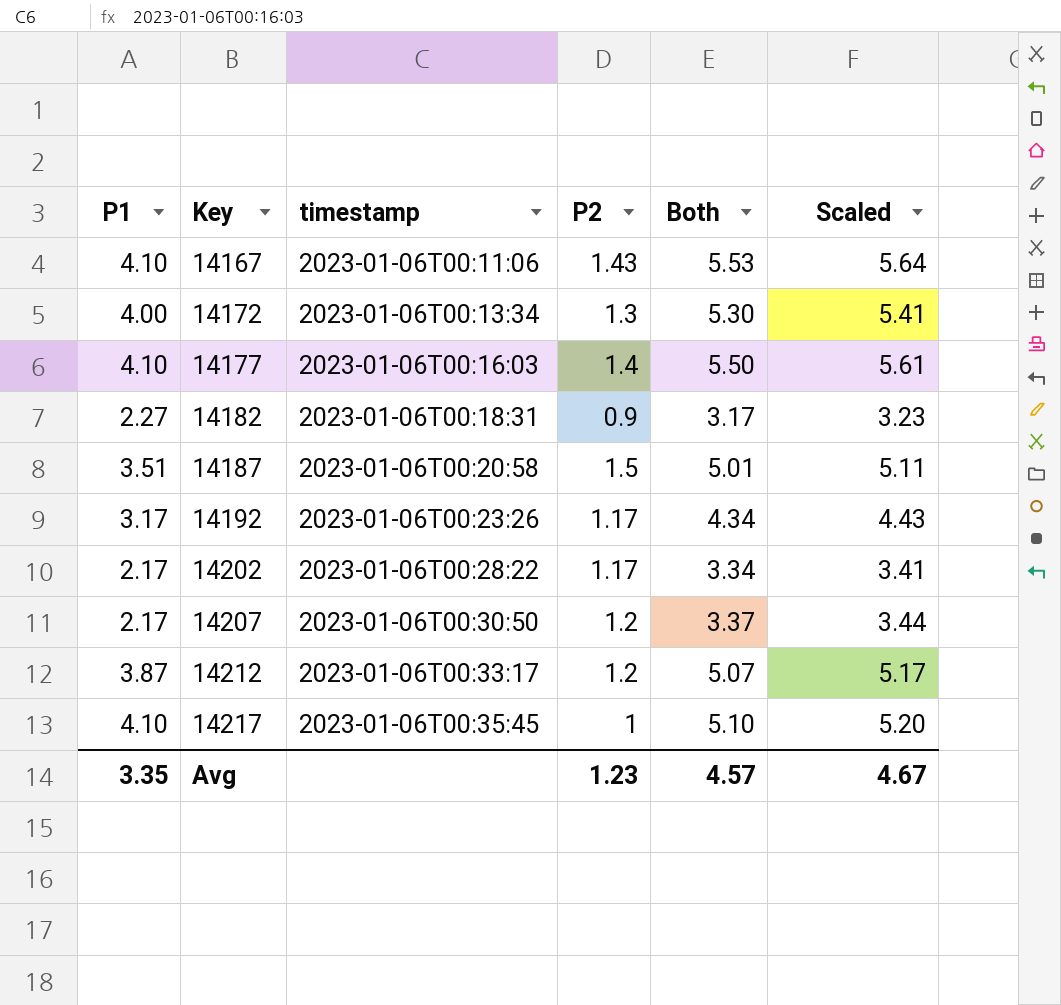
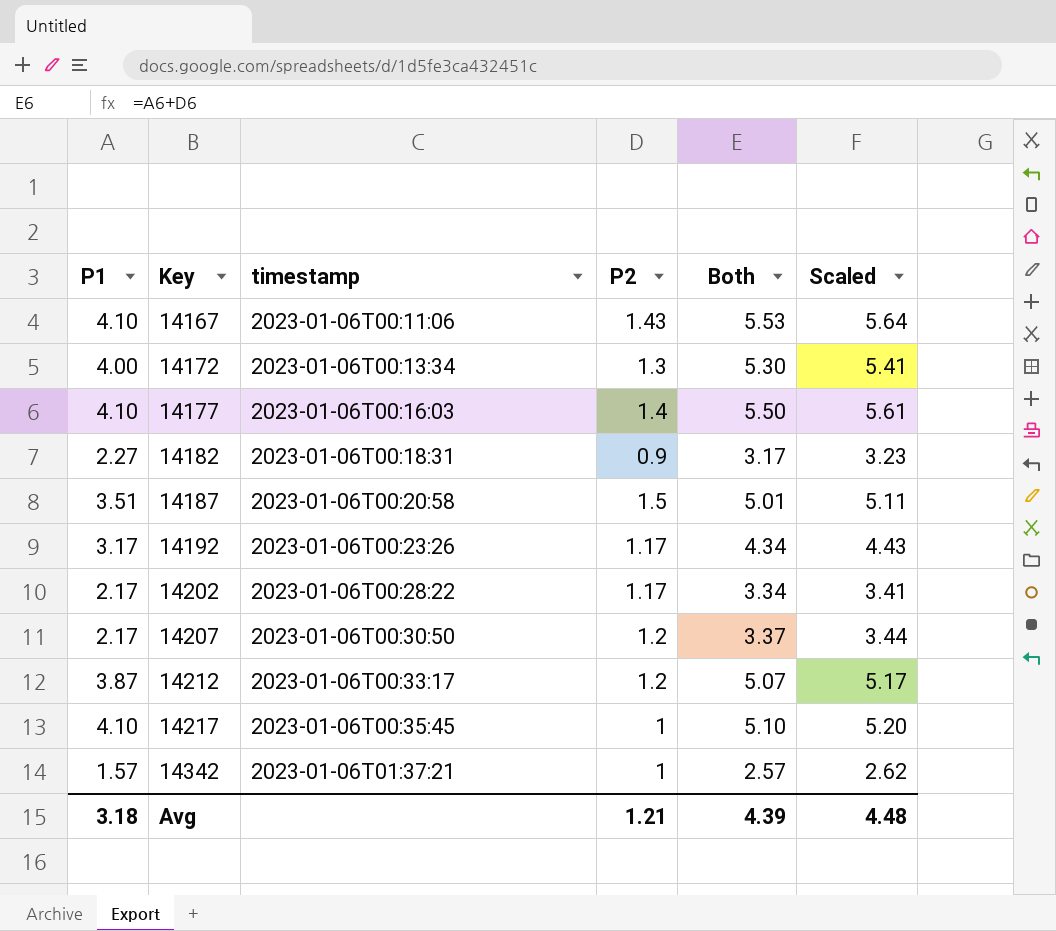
row 14342: none -> 1.57 | 2023-01-06T01:37:21 | 1 | 2.57 | 2.62
Avg | P1: 3.35 -> 3.18
Avg | P2: 1.23 -> 1.21
Avg | Both: 4.57 -> 4.39
Avg | Scaled: 4.67 -> 4.48

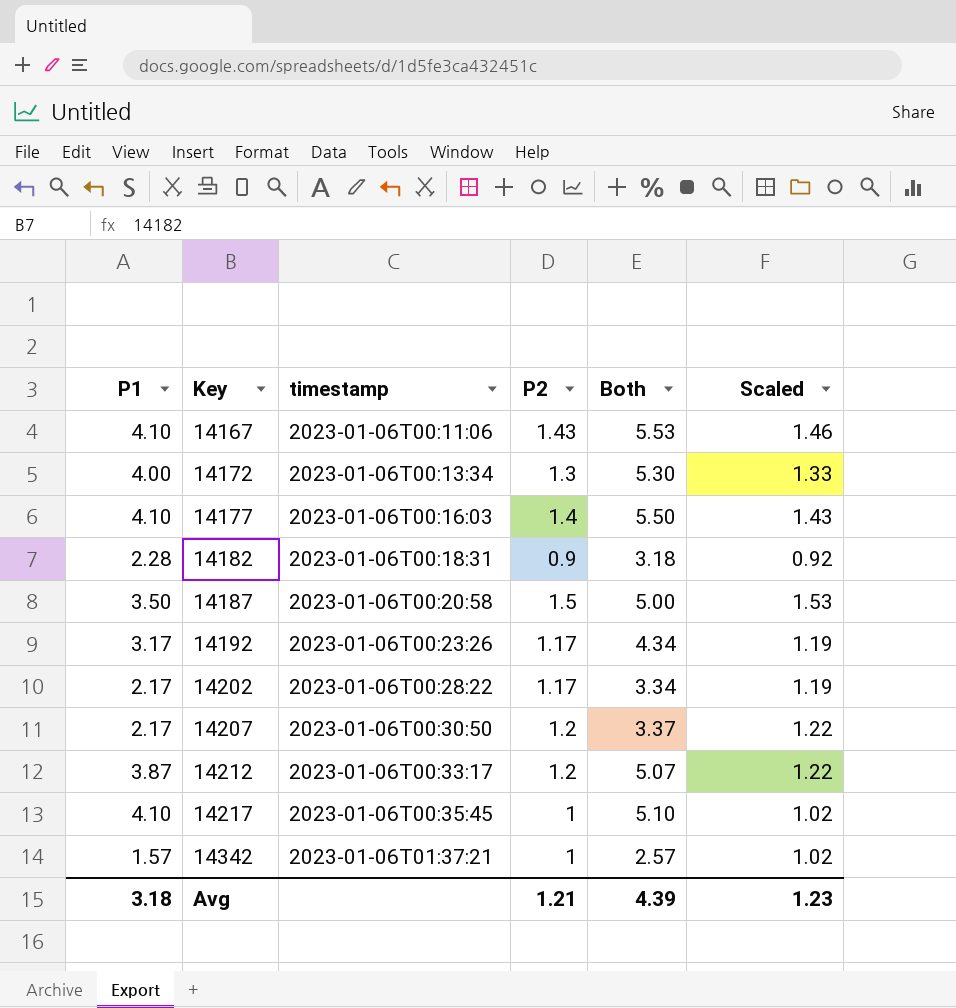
column Scaled | formula: [Both] * 1.02 -> [P2] * 1.02
14182 | P1: 2.27 -> 2.28
14182 | Both: 3.17 -> 3.18
14187 | P1: 3.51 -> 3.50
14187 | Both: 5.01 -> 5.00
Avg | Scaled: 4.48 -> 1.23

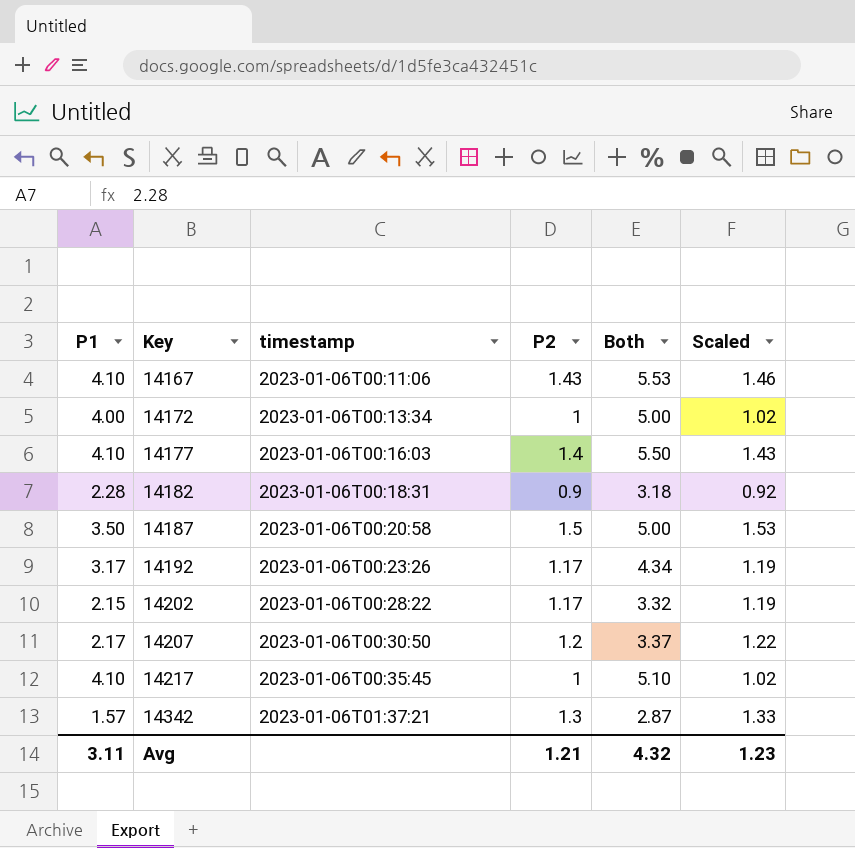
row 14212: 3.87 | 2023-01-06T00:33:17 | 1.2 | 5.07 | 1.22 -> none
14172 | P2: 1.3 -> 1
14172 | Both: 5.30 -> 5.00
14172 | Scaled: 1.33 -> 1.02
14202 | P1: 2.17 -> 2.15
14202 | Both: 3.34 -> 3.32
14342 | P2: 1 -> 1.3
14342 | Both: 2.57 -> 2.87
14342 | Scaled: 1.02 -> 1.33
Avg | P1: 3.18 -> 3.11
Avg | Both: 4.39 -> 4.32

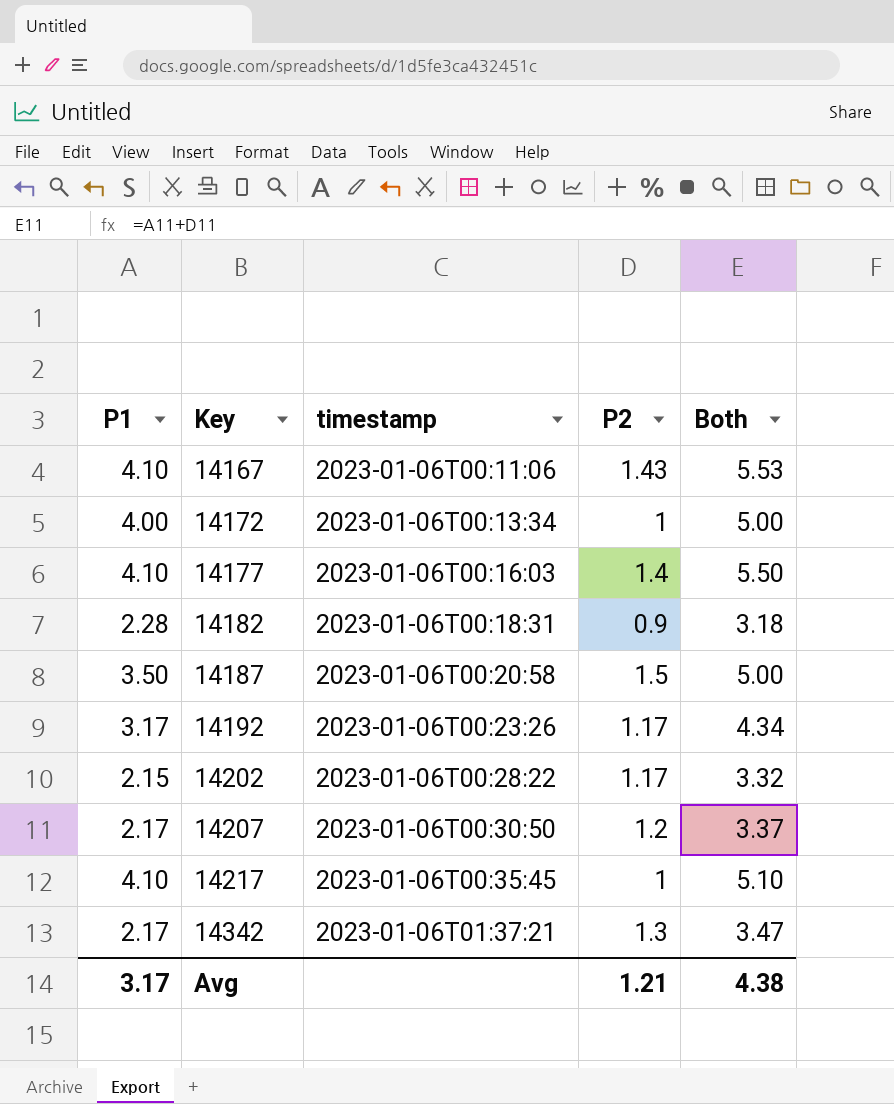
column Scaled | formula: [P2] * 1.02 -> none
14342 | P1: 1.57 -> 2.17
14342 | Both: 2.87 -> 3.47
Avg | P1: 3.11 -> 3.17
Avg | Both: 4.32 -> 4.38

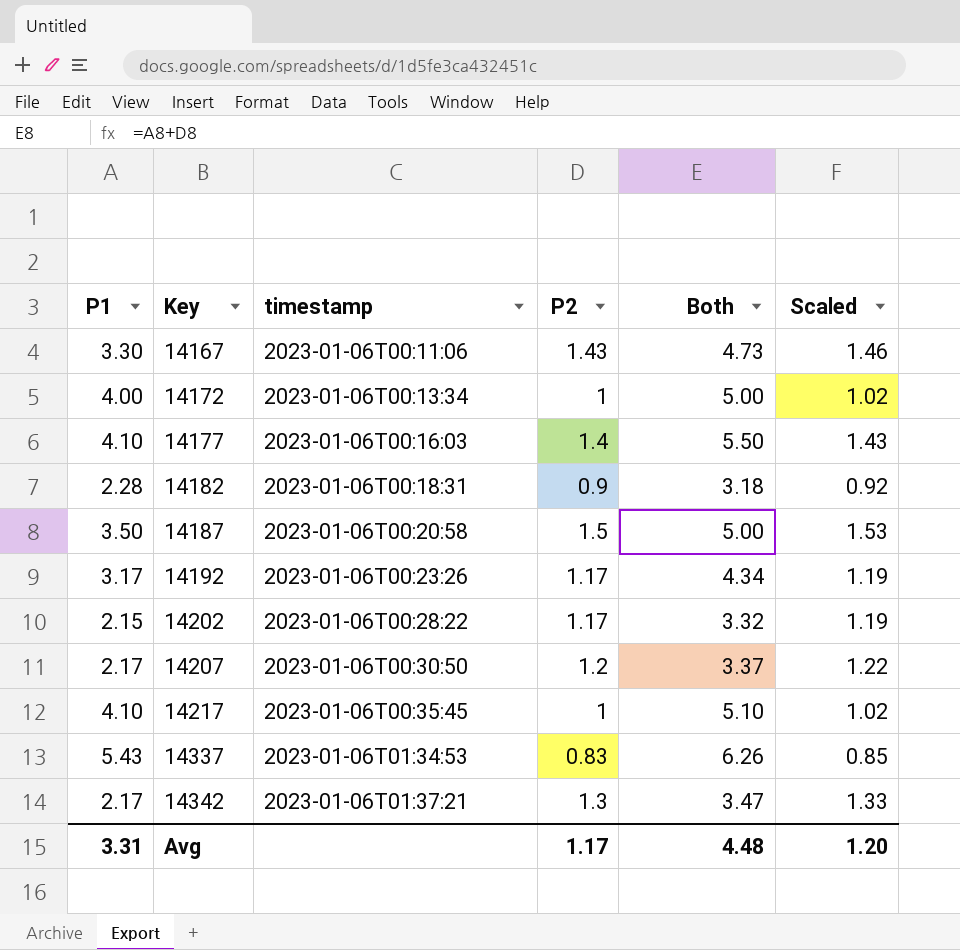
column Scaled | formula: none -> [P2] * 1.02
14167 | P1: 4.10 -> 3.30
14167 | Both: 5.53 -> 4.73
row 14337: none -> 5.43 | 2023-01-06T01:34:53 | 0.83 | 6.26 | 0.85
Avg | P1: 3.17 -> 3.31
Avg | P2: 1.21 -> 1.17
Avg | Both: 4.38 -> 4.48

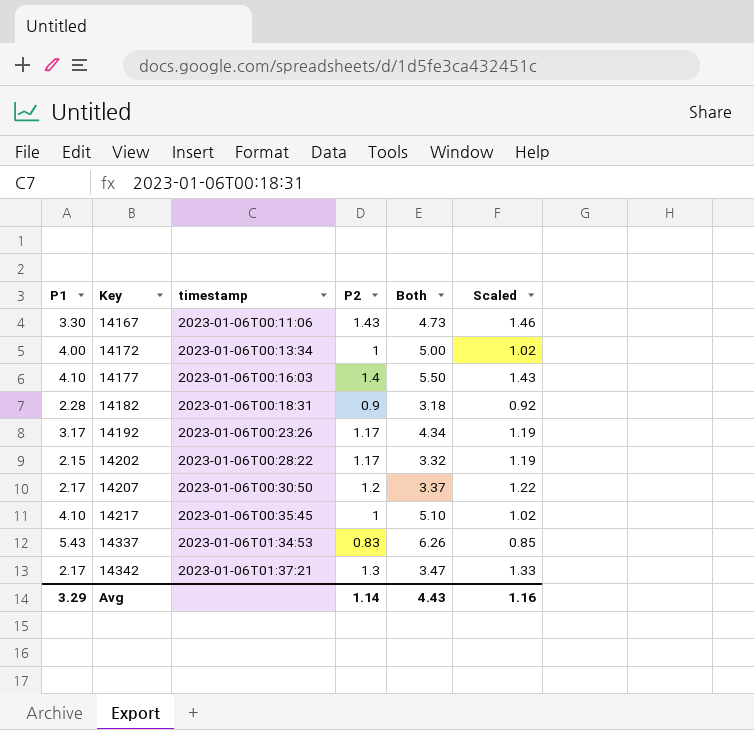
row 14187: 3.50 | 2023-01-06T00:20:58 | 1.5 | 5.00 | 1.53 -> none
Avg | P1: 3.31 -> 3.29
Avg | P2: 1.17 -> 1.14
Avg | Both: 4.48 -> 4.43
Avg | Scaled: 1.20 -> 1.16

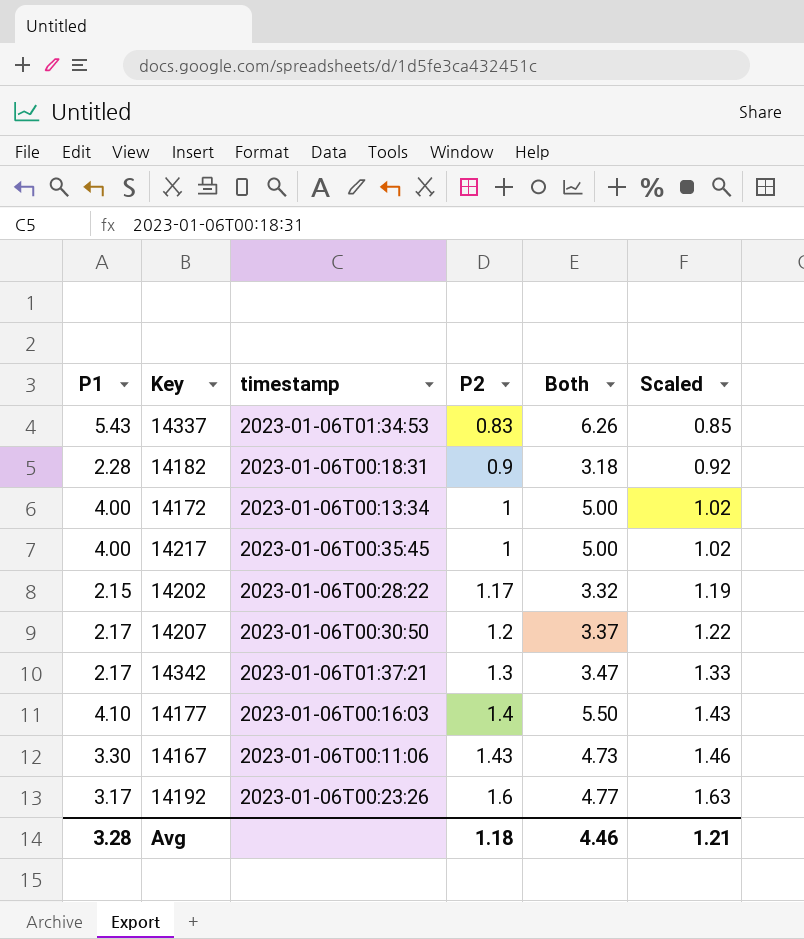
row order: Key ascending -> P2 ascending
14217 | P1: 4.10 -> 4.00
14217 | Both: 5.10 -> 5.00
14192 | P2: 1.17 -> 1.6
14192 | Both: 4.34 -> 4.77
14192 | Scaled: 1.19 -> 1.63
Avg | P1: 3.29 -> 3.28
Avg | P2: 1.14 -> 1.18
Avg | Both: 4.43 -> 4.46
Avg | Scaled: 1.16 -> 1.21

